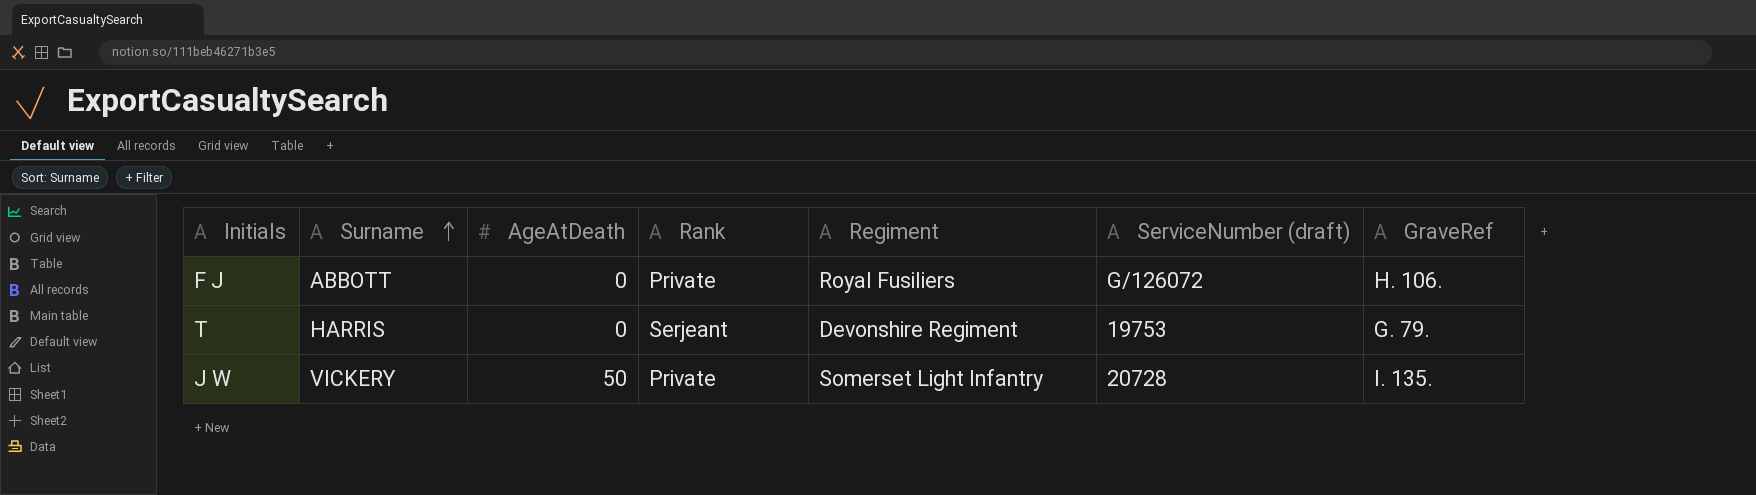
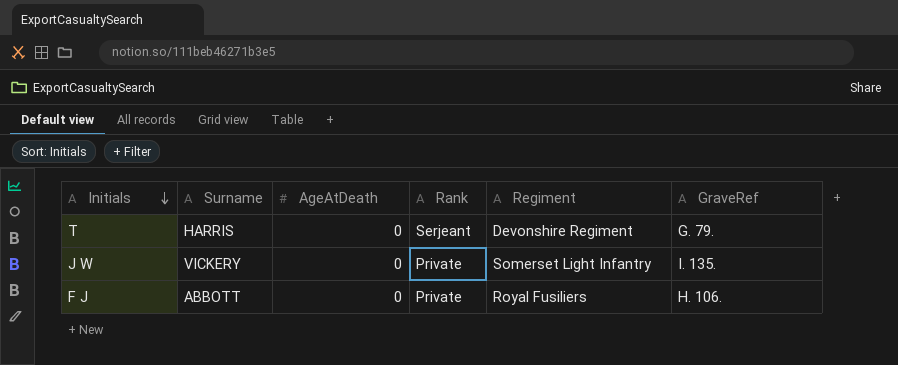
row order: Surname ascending -> Initials descending
column ServiceNumber (draft) | position: 6 -> none
J W | AgeAtDeath: 50 -> 0

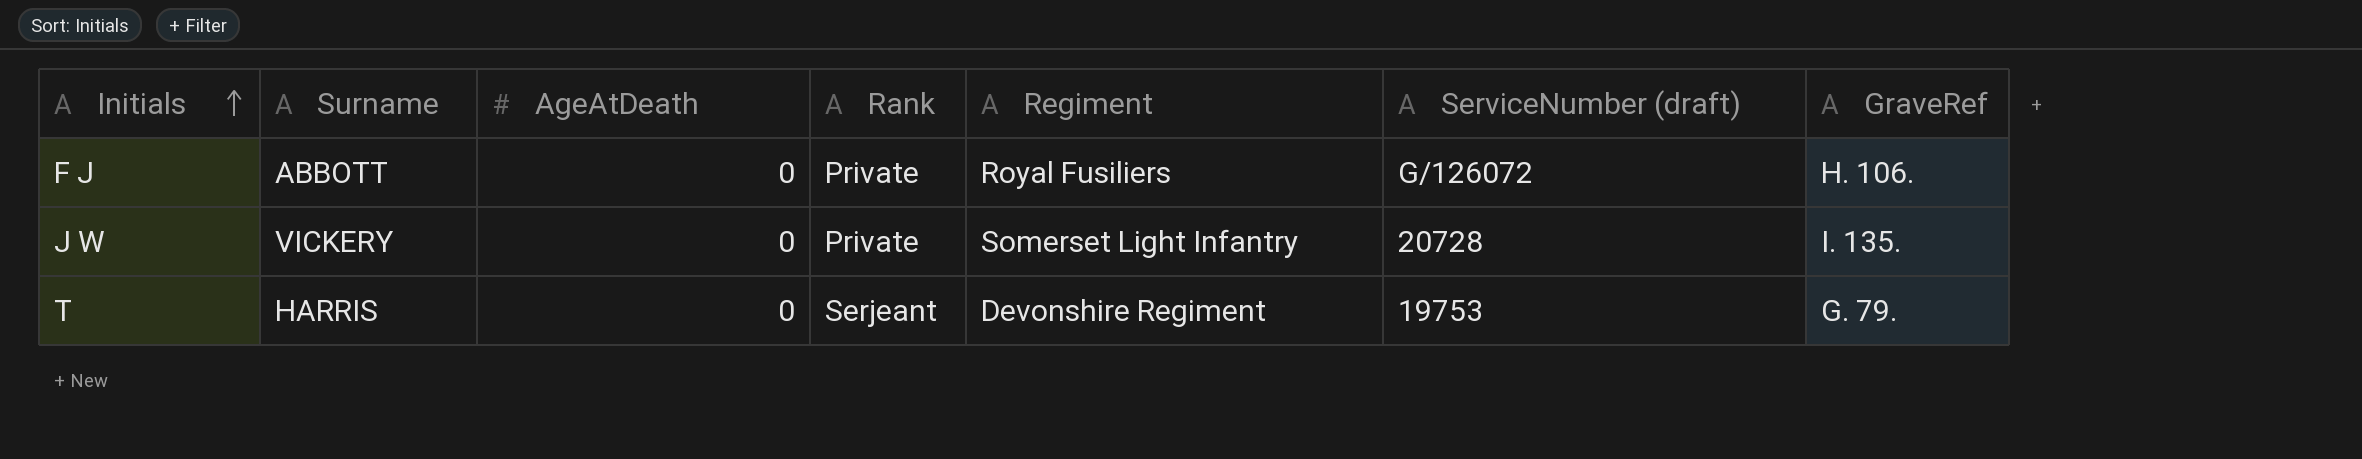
row order: Initials descending -> Initials ascending
column ServiceNumber (draft) | position: none -> 6

